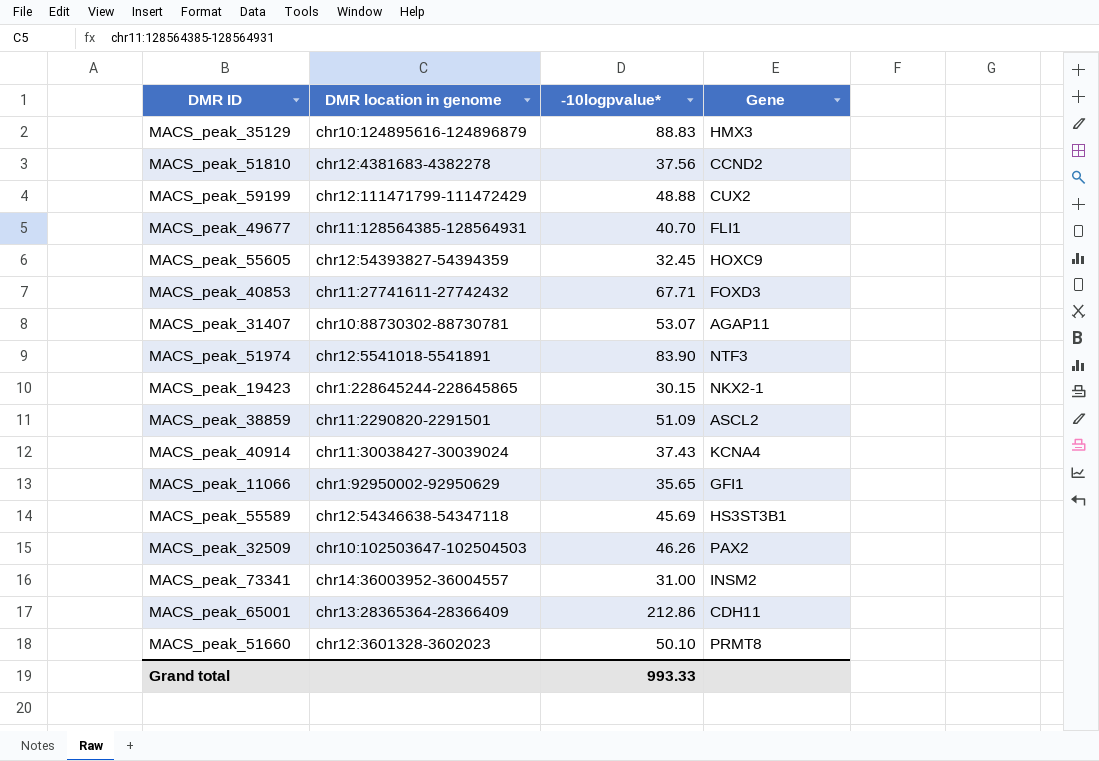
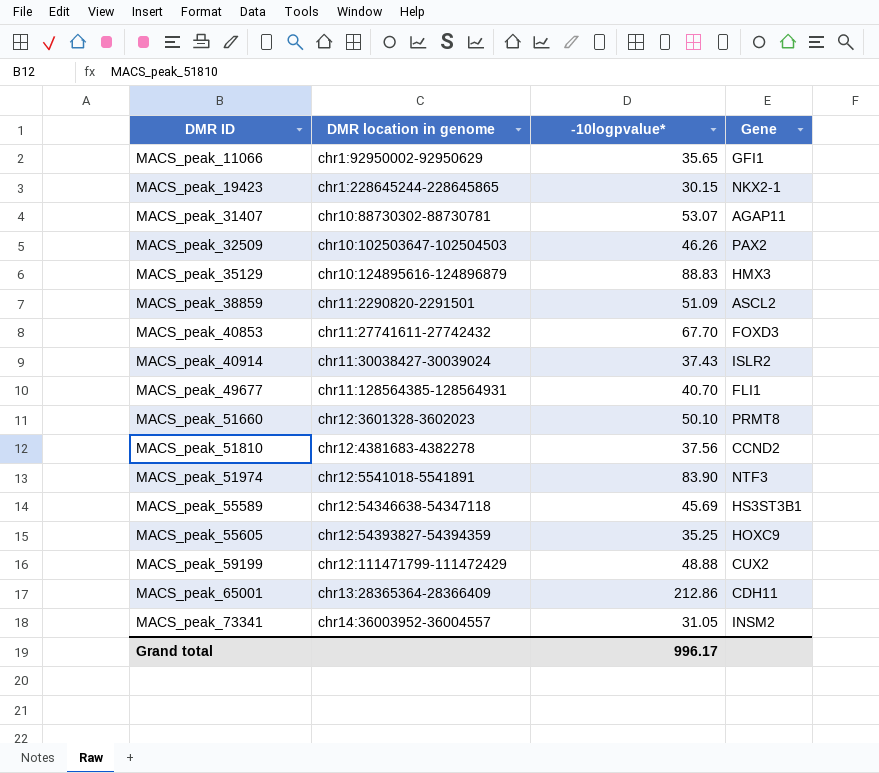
row order: none -> DMR ID ascending
MACS_peak_40853 | -10logpvalue*: 67.71 -> 67.70
MACS_peak_40914 | Gene: KCNA4 -> ISLR2
MACS_peak_55605 | -10logpvalue*: 32.45 -> 35.25
MACS_peak_73341 | -10logpvalue*: 31.00 -> 31.05
Grand total | -10logpvalue*: 993.33 -> 996.17

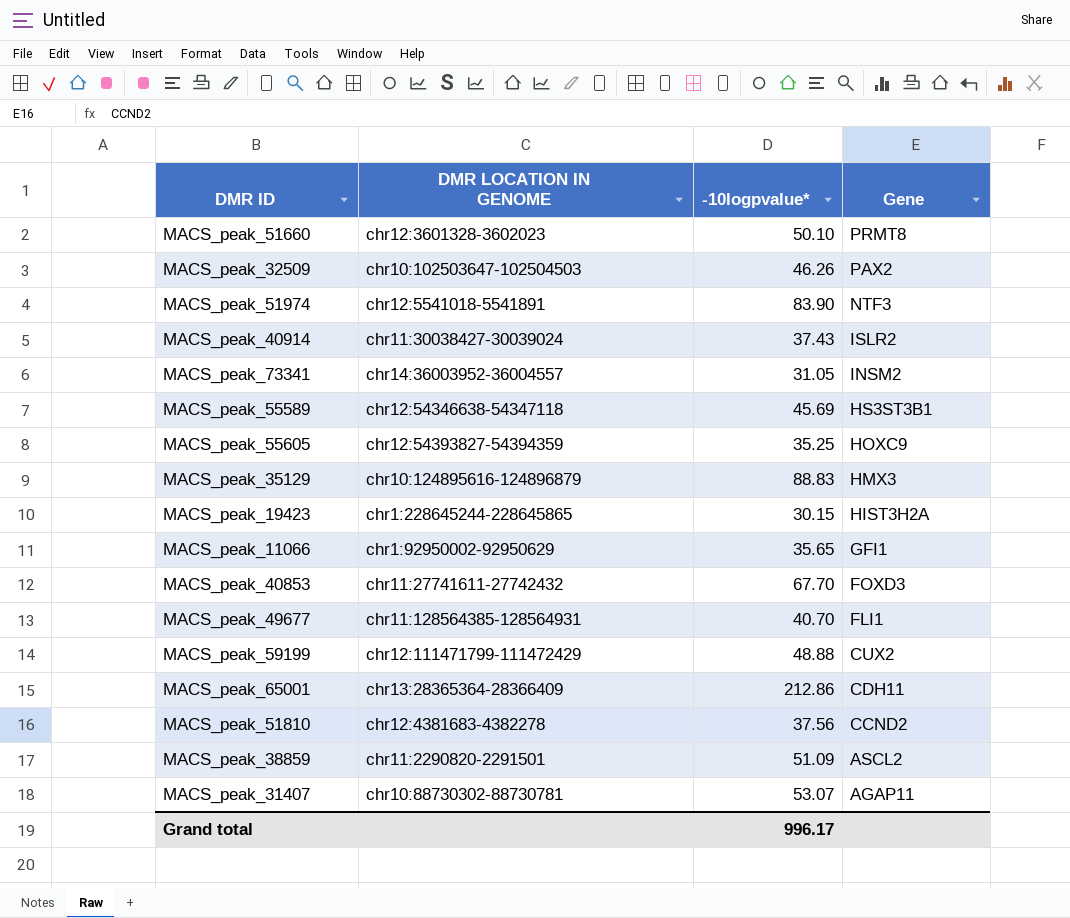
row order: DMR ID ascending -> Gene descending
column name: DMR location in genome -> DMR LOCATION IN GENOME
MACS_peak_19423 | Gene: NKX2-1 -> HIST3H2A

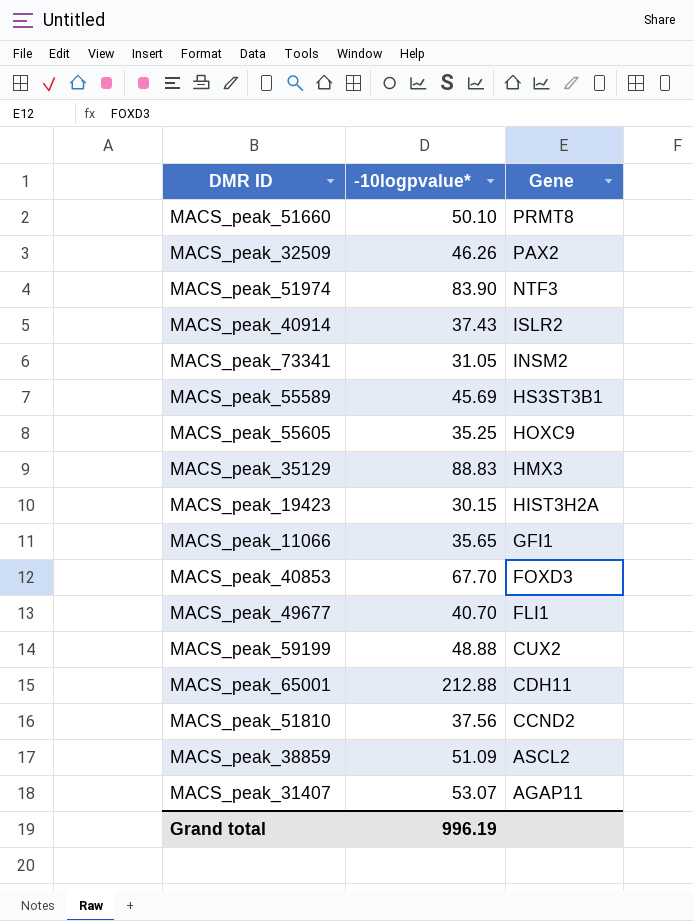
column DMR LOCATION IN GENOME | position: 2 -> none
MACS_peak_65001 | -10logpvalue*: 212.86 -> 212.88
Grand total | -10logpvalue*: 996.17 -> 996.19

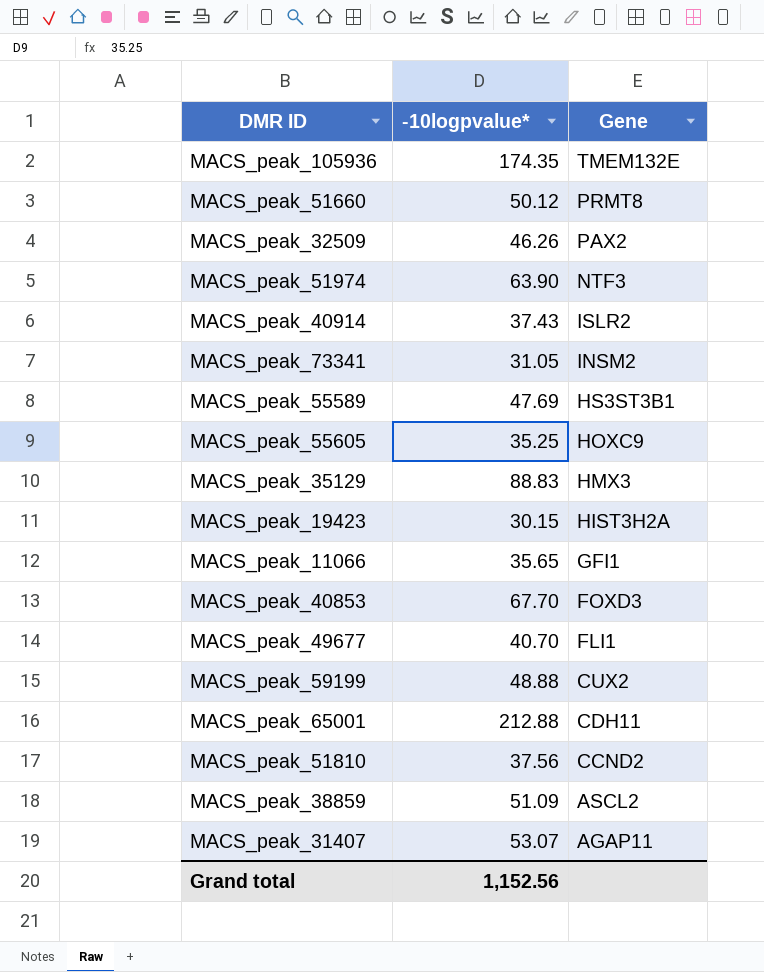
row MACS_peak_105936: none -> 174.35 | TMEM132E
MACS_peak_51660 | -10logpvalue*: 50.10 -> 50.12
MACS_peak_51974 | -10logpvalue*: 83.90 -> 63.90
MACS_peak_55589 | -10logpvalue*: 45.69 -> 47.69
Grand total | -10logpvalue*: 996.19 -> 1,152.56

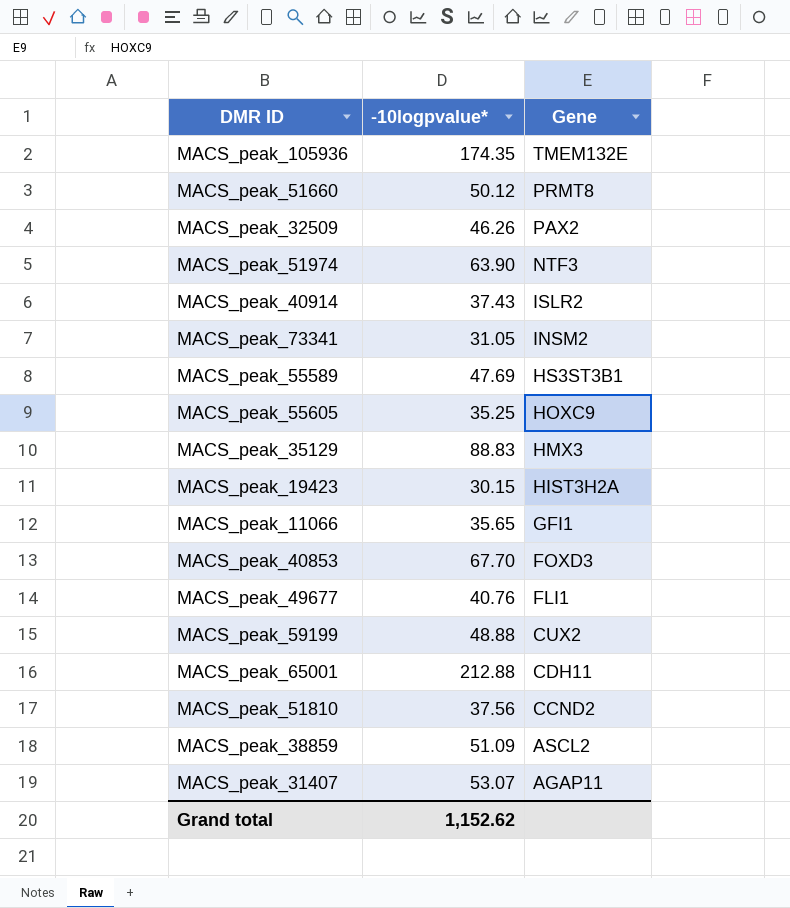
MACS_peak_49677 | -10logpvalue*: 40.70 -> 40.76
Grand total | -10logpvalue*: 1,152.56 -> 1,152.62

